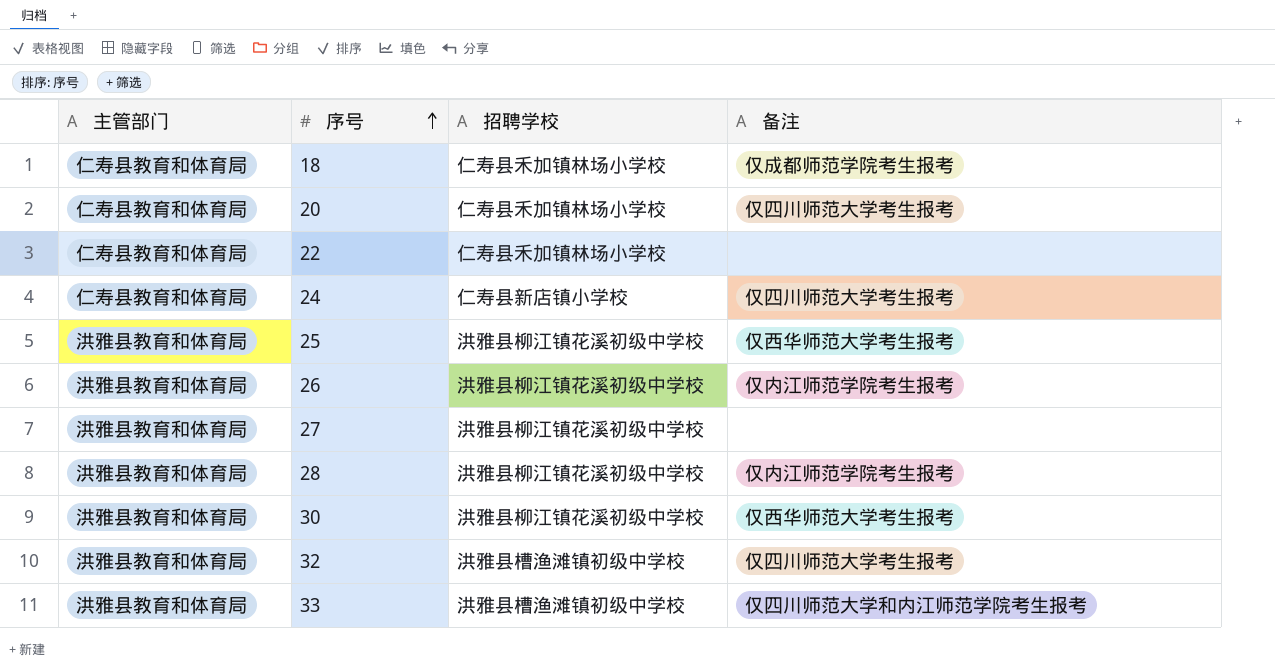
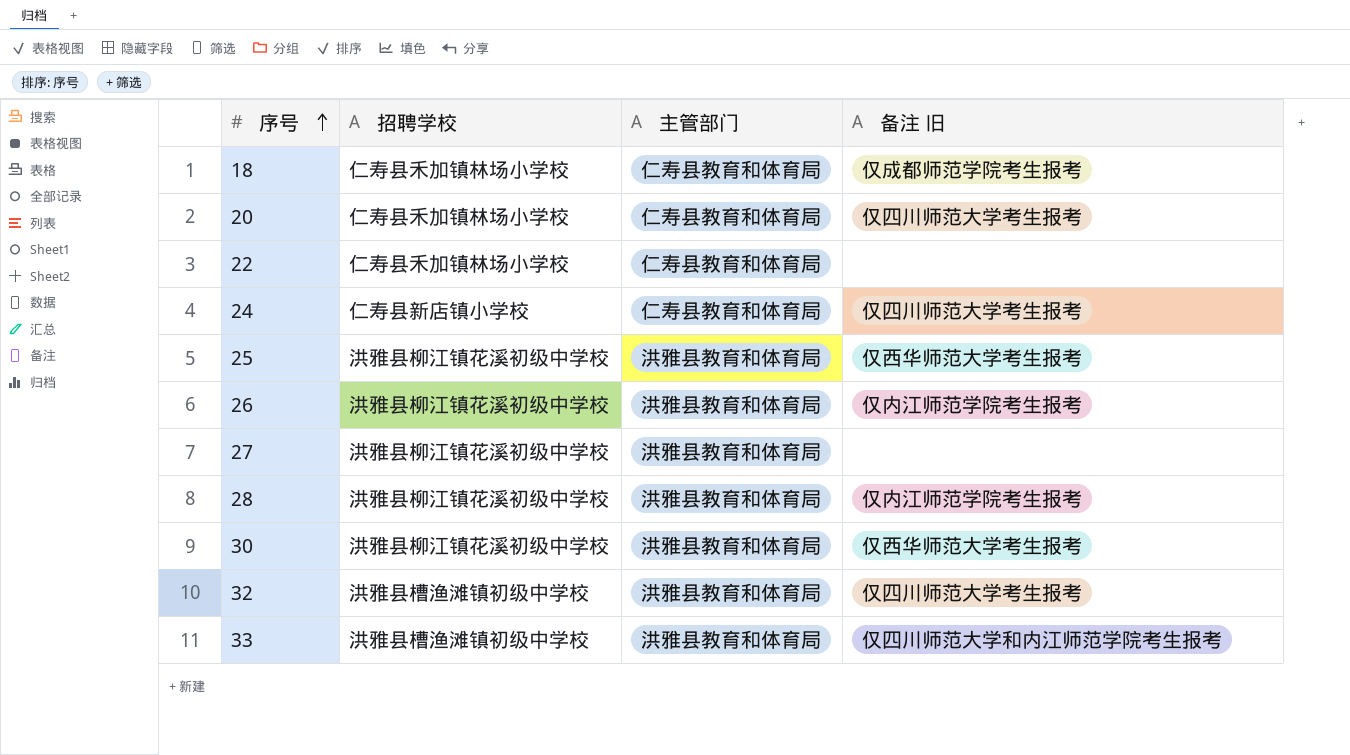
column 主管部门 | position: 1 -> 3
column name: 备注 -> 备注 旧

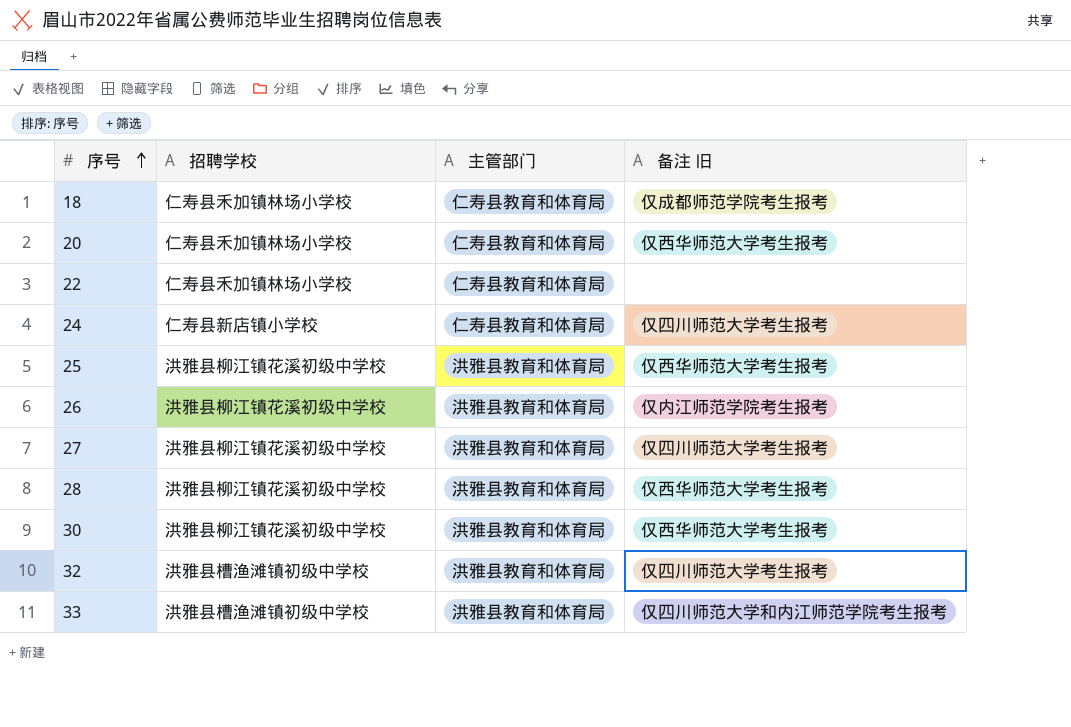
20 | 备注 旧: 仅四川师范大学考生报考 -> 仅西华师范大学考生报考
27 | 备注 旧: none -> 仅四川师范大学考生报考
28 | 备注 旧: 仅内江师范学院考生报考 -> 仅西华师范大学考生报考

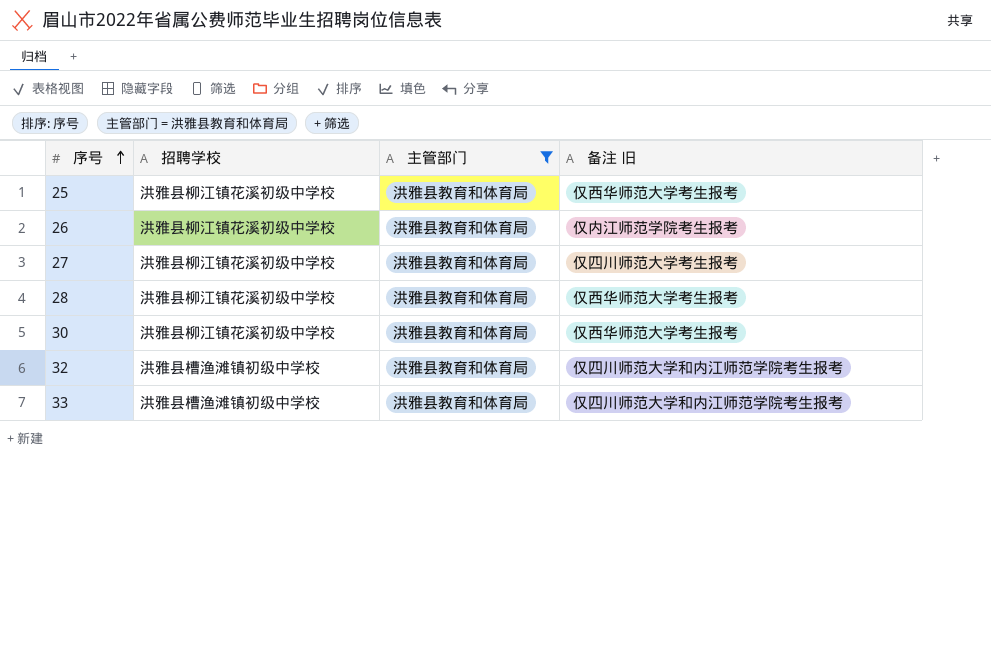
filter: none -> 主管部门 = 洪雅县教育和体育局
32 | 备注 旧: 仅四川师范大学考生报考 -> 仅四川师范大学和内江师范学院考生报考

